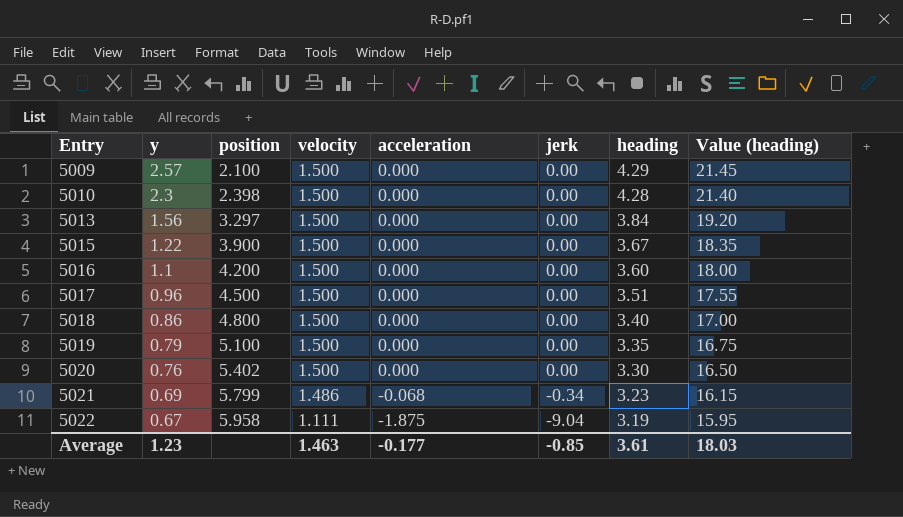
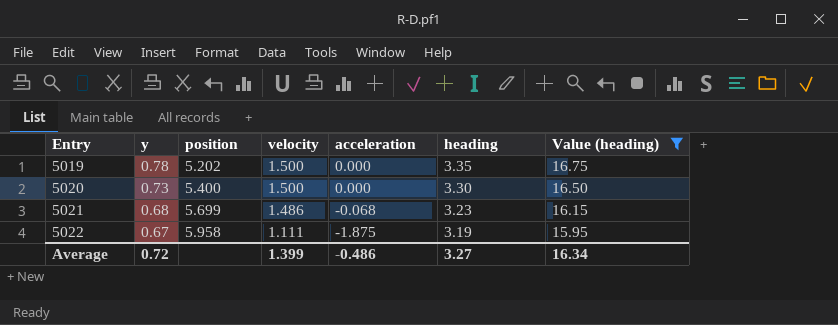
filter: none -> Value (heading) <= 16.75
column jerk | position: 6 -> none
5019 | y: 0.79 -> 0.78
5019 | position: 5.100 -> 5.202
5020 | y: 0.76 -> 0.73
5020 | position: 5.402 -> 5.400
5021 | y: 0.69 -> 0.68
5021 | position: 5.799 -> 5.699
Average | y: 1.23 -> 0.72
Average | velocity: 1.463 -> 1.399
Average | acceleration: -0.177 -> -0.486
Average | heading: 3.61 -> 3.27
Average | Value (heading): 18.03 -> 16.34

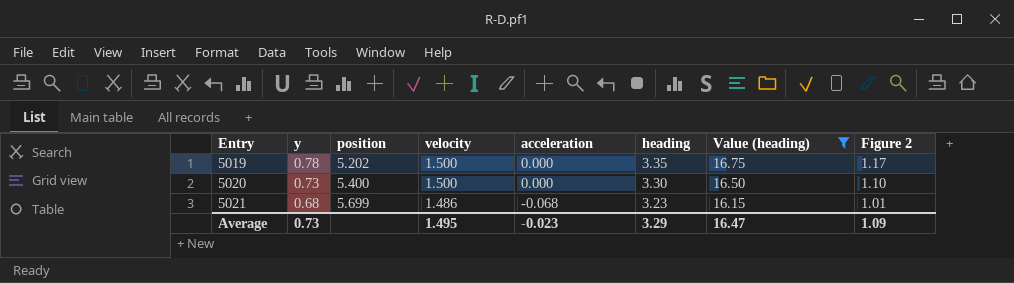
column Figure 2 | formula: none -> [y] * [velocity]
row 5022: 0.67 | 5.958 | 1.111 | -1.875 | 3.19 | 15.95 -> none
Average | y: 0.72 -> 0.73
Average | velocity: 1.399 -> 1.495
Average | acceleration: -0.486 -> -0.023
Average | heading: 3.27 -> 3.29
Average | Value (heading): 16.34 -> 16.47

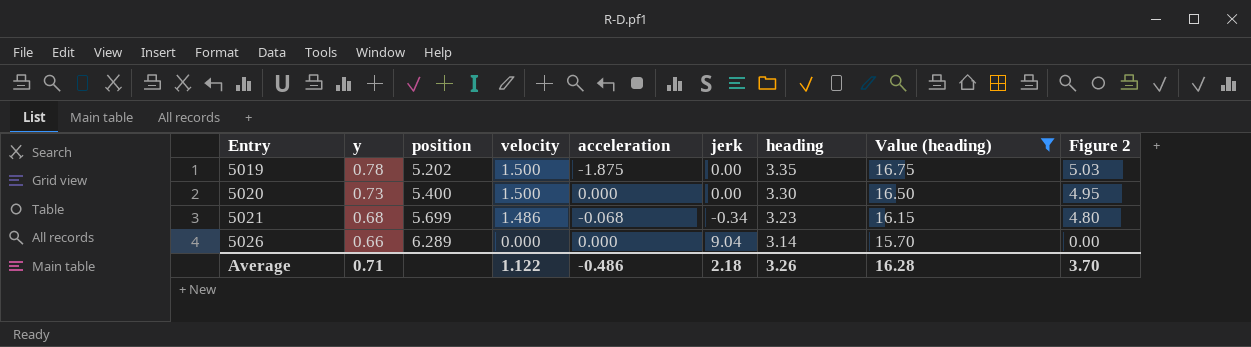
column jerk | position: none -> 6
column Figure 2 | formula: [y] * [velocity] -> [velocity] * [heading]
5019 | acceleration: 0.000 -> -1.875
row 5026: none -> 0.66 | 6.289 | 0.000 | 0.000 | 9.04 | 3.14 | 15.70 | 0.00
Average | y: 0.73 -> 0.71
Average | velocity: 1.495 -> 1.122
Average | acceleration: -0.023 -> -0.486
Average | heading: 3.29 -> 3.26
Average | Value (heading): 16.47 -> 16.28
Average | Figure 2: 1.09 -> 3.70

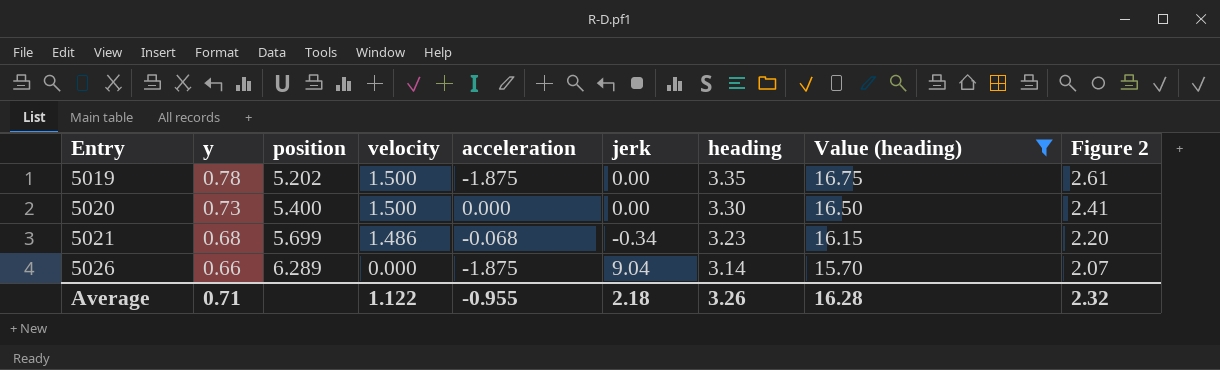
column Figure 2 | formula: [velocity] * [heading] -> [y] * [heading]
5026 | acceleration: 0.000 -> -1.875
Average | acceleration: -0.486 -> -0.955
Average | Figure 2: 3.70 -> 2.32

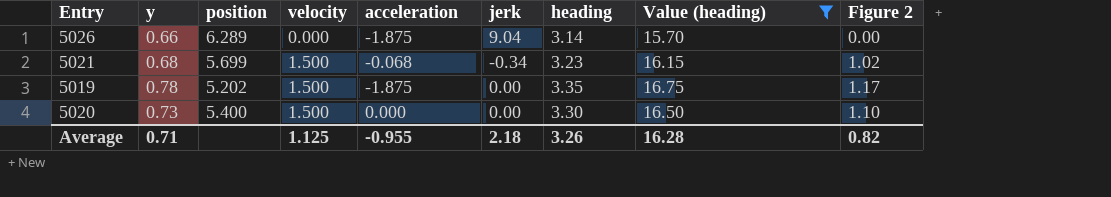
row order: Entry ascending -> velocity ascending
column Figure 2 | formula: [y] * [heading] -> [y] * [velocity]
5021 | velocity: 1.486 -> 1.500
Average | velocity: 1.122 -> 1.125
Average | Figure 2: 2.32 -> 0.82

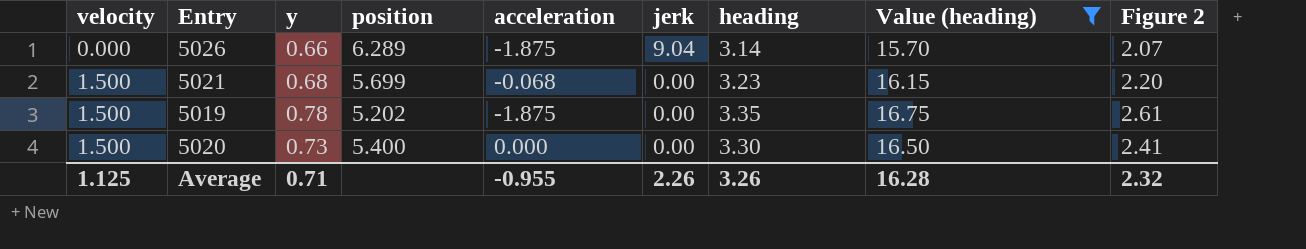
column velocity | position: 4 -> 1
column Figure 2 | formula: [y] * [velocity] -> [y] * [heading]
5021 | jerk: -0.34 -> 0.00
Average | jerk: 2.18 -> 2.26
Average | Figure 2: 0.82 -> 2.32

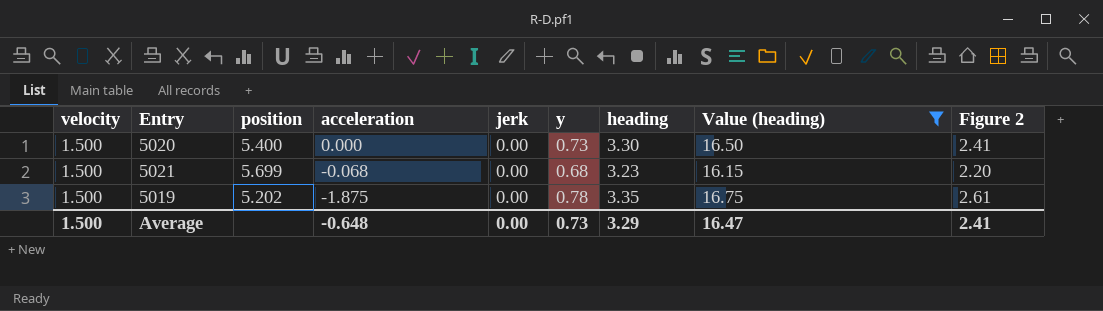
row order: velocity ascending -> acceleration descending
column y | position: 3 -> 6
row 5026: 0.000 | 0.66 | 6.289 | -1.875 | 9.04 | 3.14 | 15.70 | 2.07 -> none
Average | velocity: 1.125 -> 1.500
Average | acceleration: -0.955 -> -0.648
Average | jerk: 2.26 -> 0.00
Average | y: 0.71 -> 0.73
Average | heading: 3.26 -> 3.29
Average | Value (heading): 16.28 -> 16.47
Average | Figure 2: 2.32 -> 2.41

